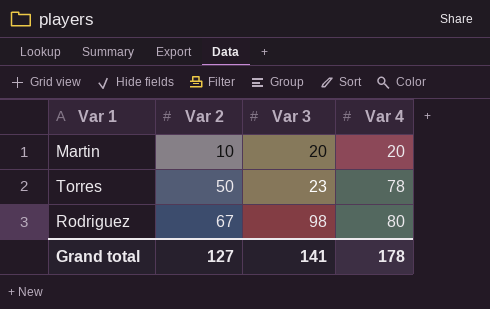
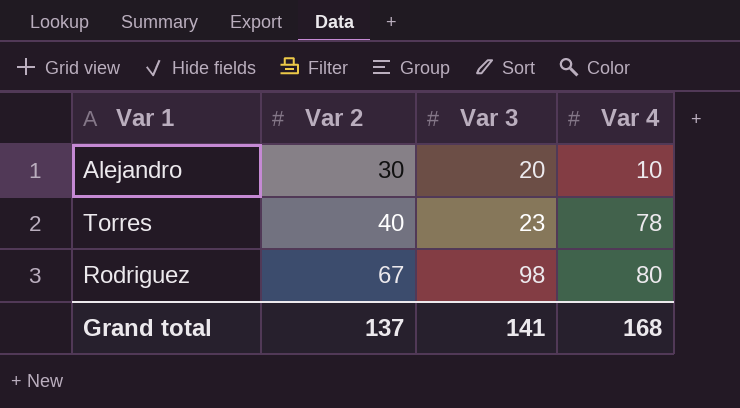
row Martin: 10 | 20 | 20 -> none
row Alejandro: none -> 30 | 20 | 10
Torres | Var 2: 50 -> 40
Grand total | Var 2: 127 -> 137
Grand total | Var 4: 178 -> 168

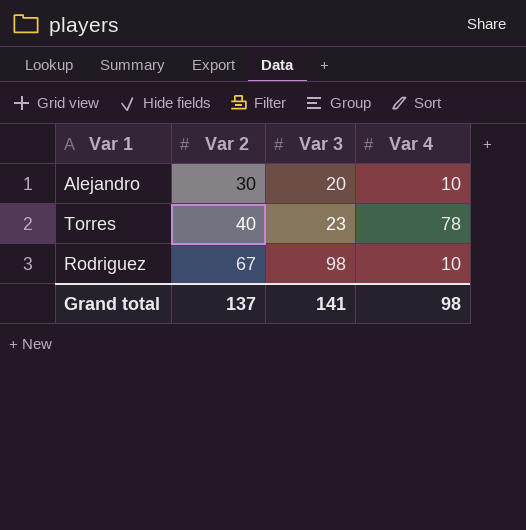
Rodriguez | Var 4: 80 -> 10
Grand total | Var 4: 168 -> 98

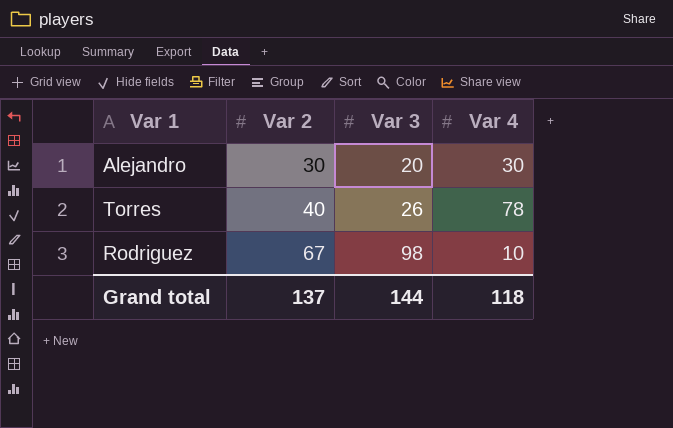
Alejandro | Var 4: 10 -> 30
Torres | Var 3: 23 -> 26
Grand total | Var 3: 141 -> 144
Grand total | Var 4: 98 -> 118

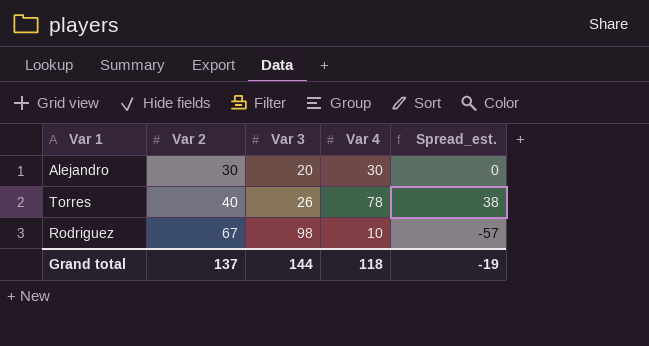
column Spread_est. | formula: none -> [Var 4] - [Var 2]

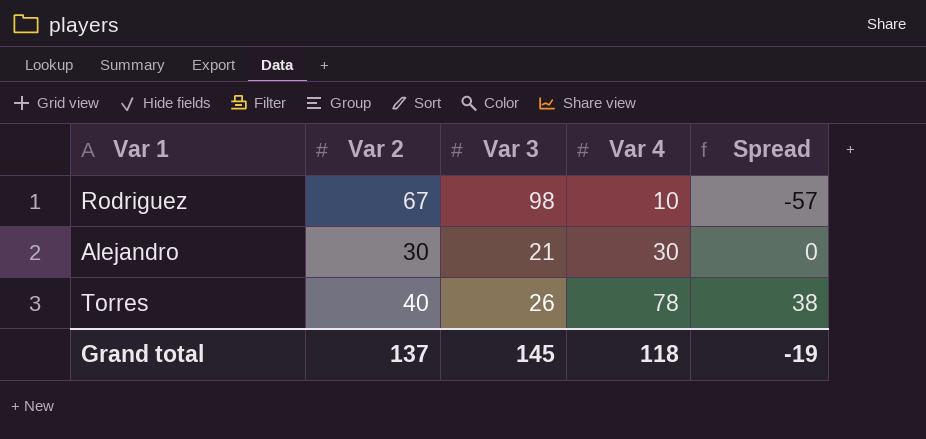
row order: Var 2 ascending -> Var 4 ascending
column name: Spread_est. -> Spread
Alejandro | Var 3: 20 -> 21
Grand total | Var 3: 144 -> 145

